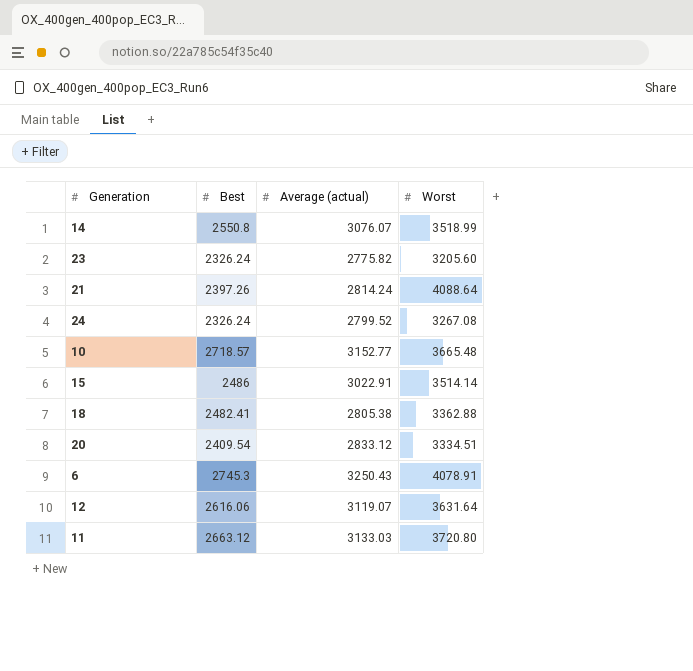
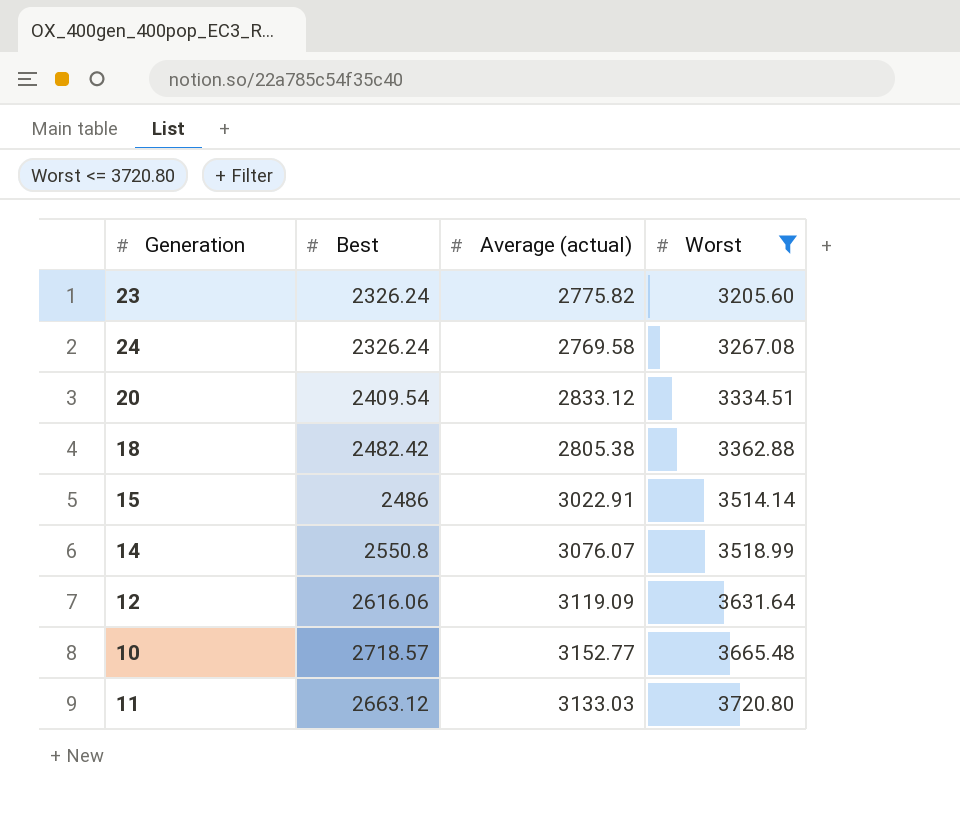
filter: none -> Worst <= 3720.80
row order: none -> Worst ascending
24 | Average (actual): 2799.52 -> 2769.58
18 | Best: 2482.41 -> 2482.42
12 | Average (actual): 3119.07 -> 3119.09

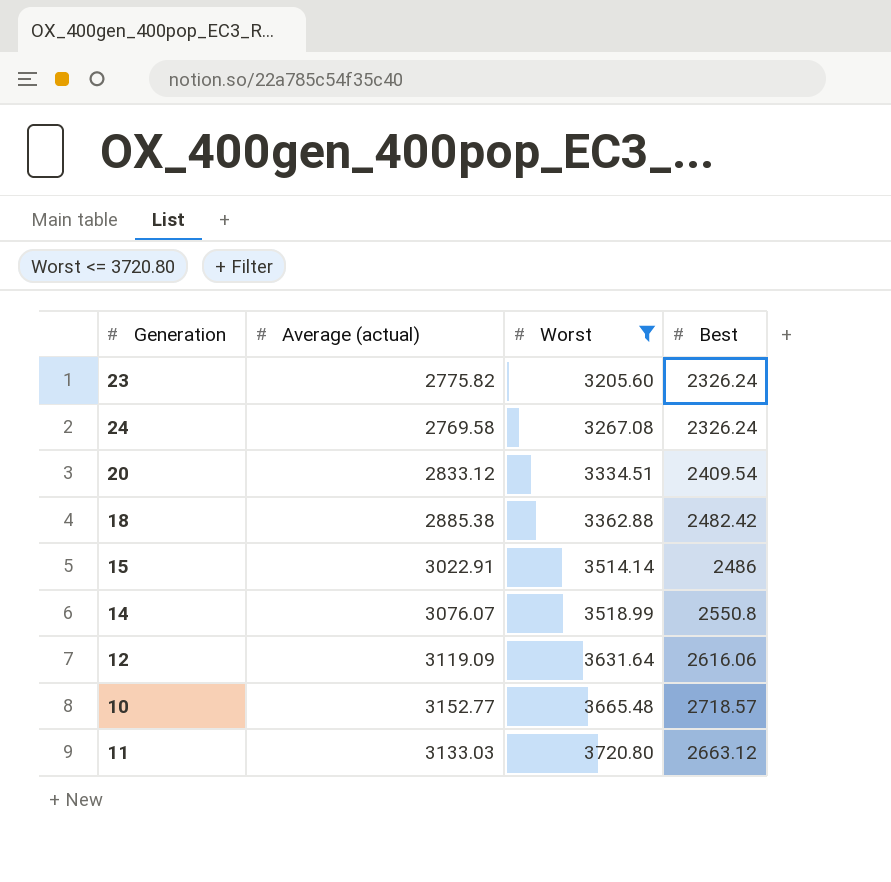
column Best | position: 2 -> 4
18 | Average (actual): 2805.38 -> 2885.38

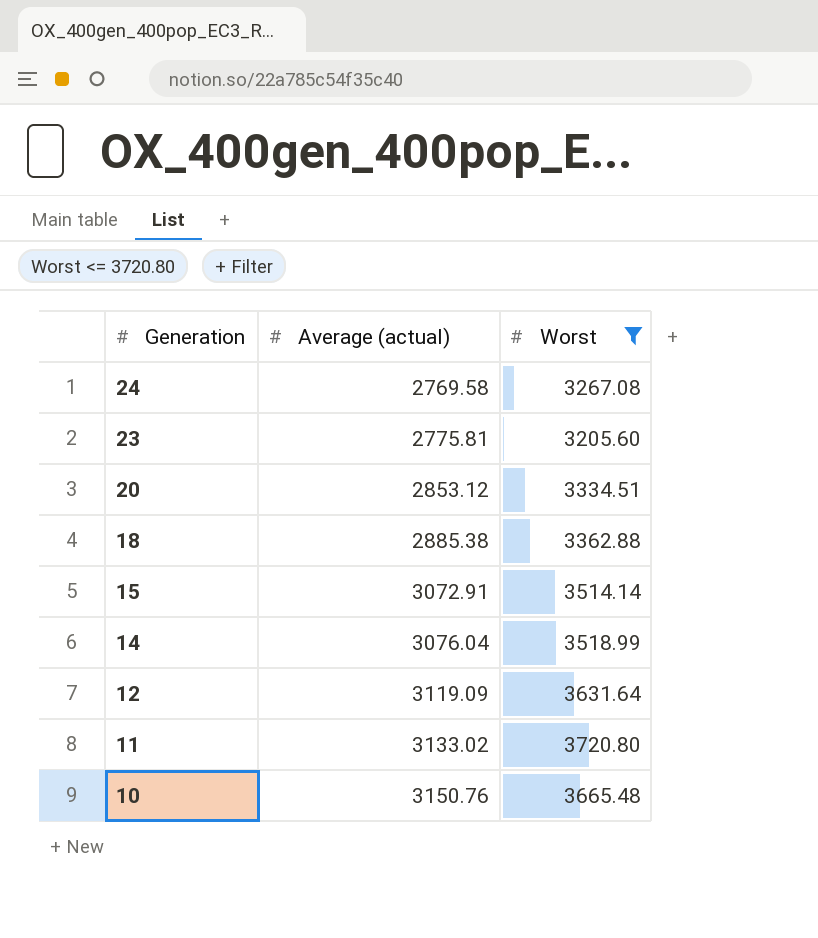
row order: Worst ascending -> Generation descending
column Best | position: 4 -> none
23 | Average (actual): 2775.82 -> 2775.81
20 | Average (actual): 2833.12 -> 2853.12
15 | Average (actual): 3022.91 -> 3072.91
14 | Average (actual): 3076.07 -> 3076.04
11 | Average (actual): 3133.03 -> 3133.02
10 | Average (actual): 3152.77 -> 3150.76

